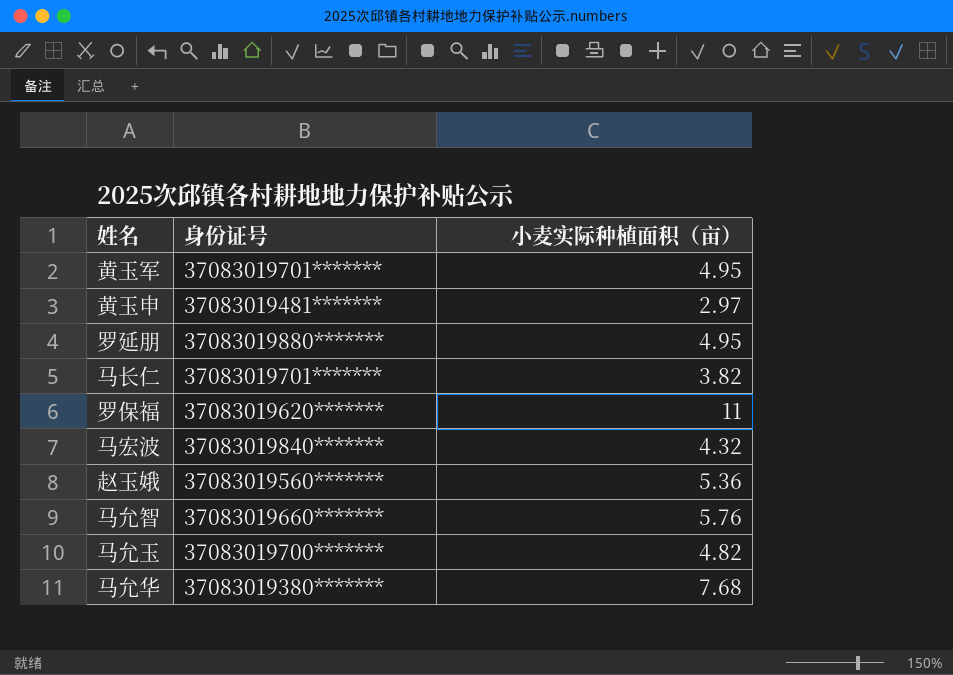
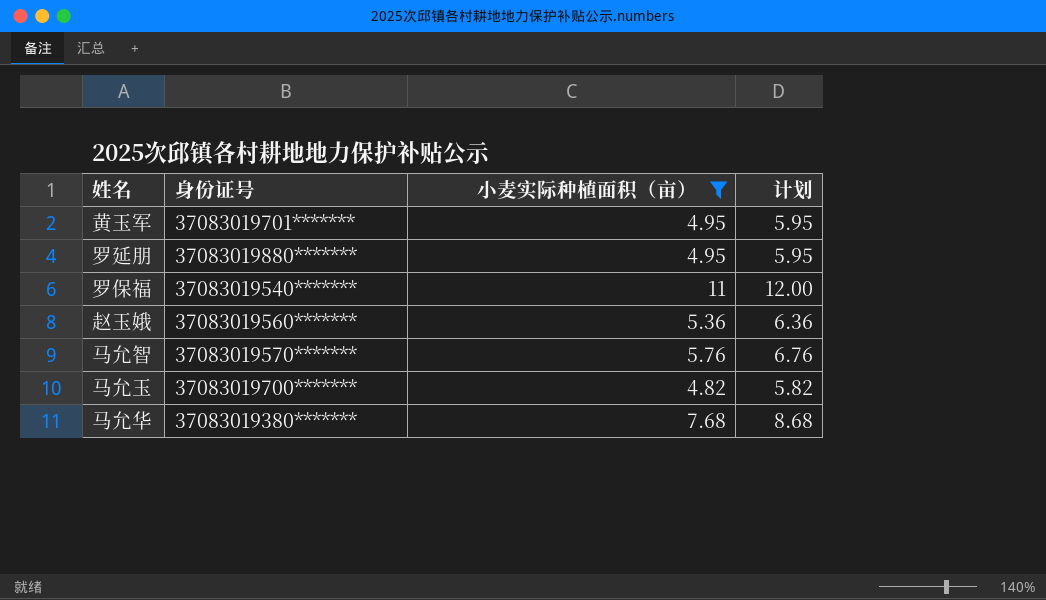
filter: none -> 小麦实际种植面积（亩） >= 4.82
column 计划 | formula: none -> [小麦实际种植面积（亩）] + 1
罗保福 | 身份证号: 37083019620******* -> 37083019540*******
马允智 | 身份证号: 37083019660******* -> 37083019570*******

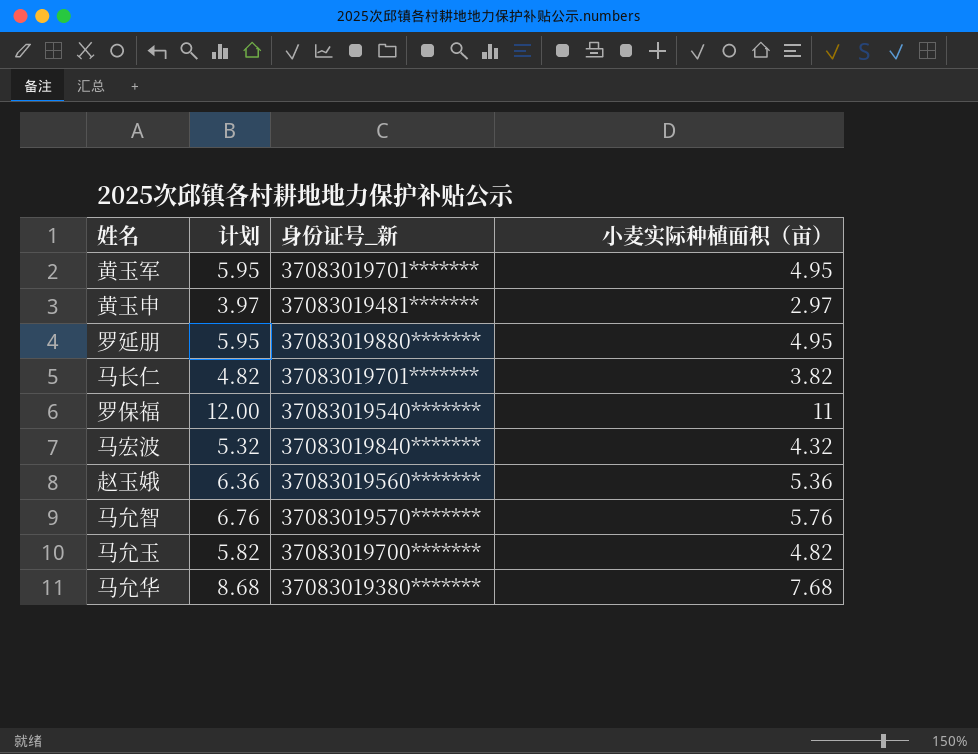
filter: 小麦实际种植面积（亩） >= 4.82 -> none
column 计划 | position: 4 -> 2
column name: 身份证号 -> 身份证号_新

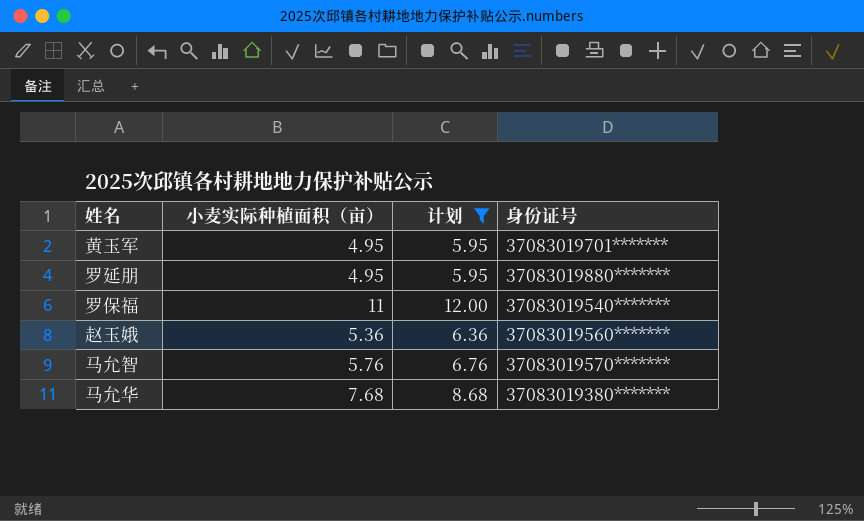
filter: none -> 计划 >= 5.95
column 小麦实际种植面积（亩） | position: 4 -> 2
column name: 身份证号_新 -> 身份证号

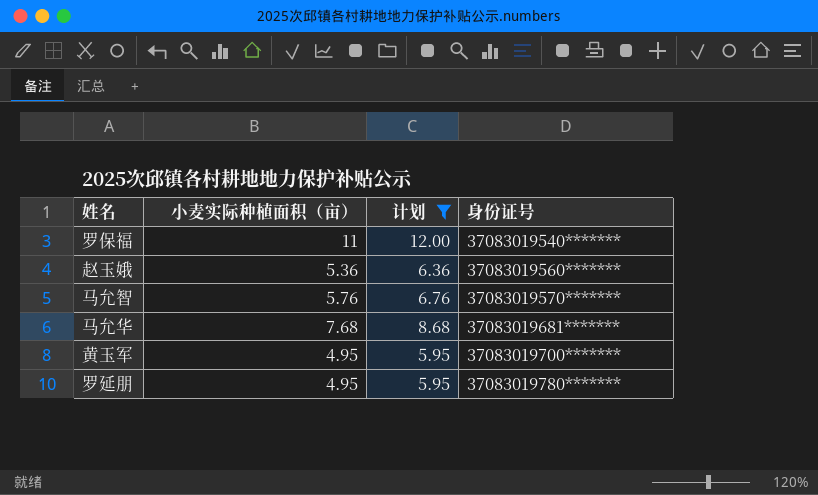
row order: none -> 身份证号 ascending
马允华 | 身份证号: 37083019380******* -> 37083019681*******
黄玉军 | 身份证号: 37083019701******* -> 37083019700*******
罗延朋 | 身份证号: 37083019880******* -> 37083019780*******

